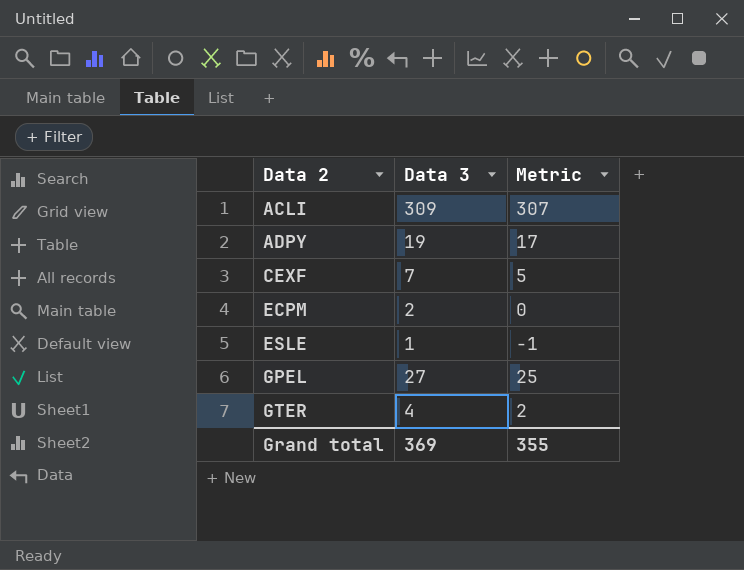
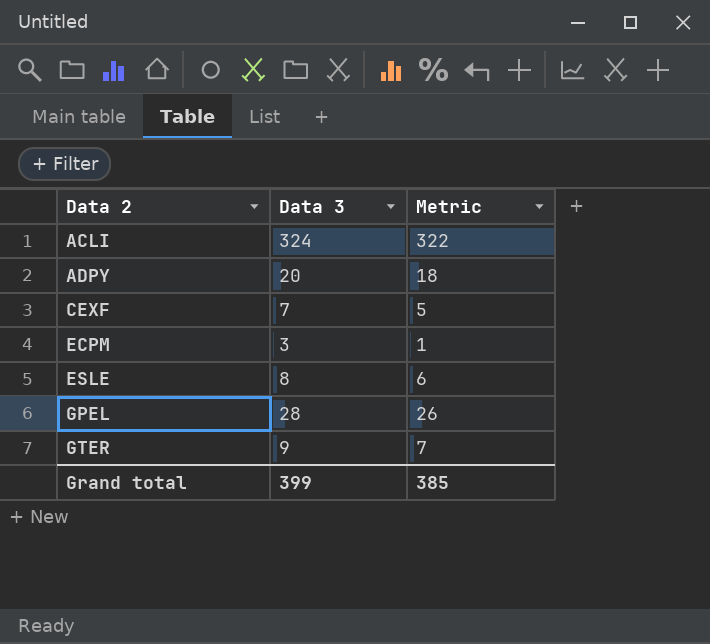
ACLI | Data 3: 309 -> 324
ACLI | Metric: 307 -> 322
ADPY | Data 3: 19 -> 20
ADPY | Metric: 17 -> 18
ECPM | Data 3: 2 -> 3
ECPM | Metric: 0 -> 1
ESLE | Data 3: 1 -> 8
ESLE | Metric: -1 -> 6
GPEL | Data 3: 27 -> 28
GPEL | Metric: 25 -> 26
GTER | Data 3: 4 -> 9
GTER | Metric: 2 -> 7
Grand total | Data 3: 369 -> 399
Grand total | Metric: 355 -> 385

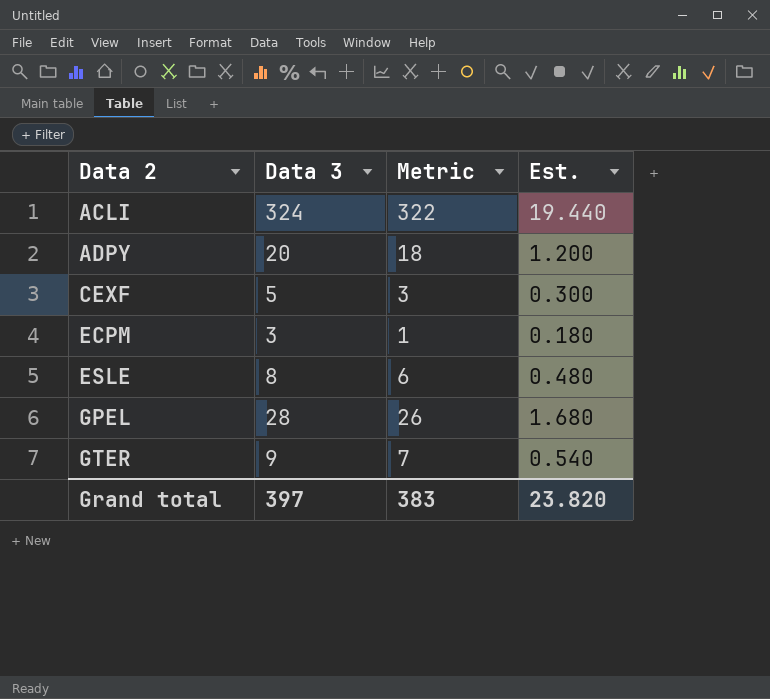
column Est. | formula: none -> [Data 3] * 0.06
CEXF | Data 3: 7 -> 5
CEXF | Metric: 5 -> 3
Grand total | Data 3: 399 -> 397
Grand total | Metric: 385 -> 383

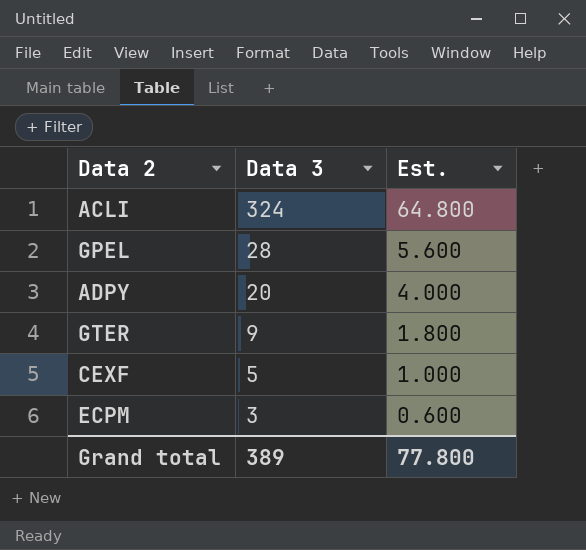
row order: Data 2 ascending -> Data 3 descending
column Metric | formula: [Data 3] - 2 -> none
column Est. | formula: [Data 3] * 0.06 -> [Data 3] * 0.2
row ESLE: 8 | 6 | 0.480 -> none
Grand total | Data 3: 397 -> 389
Grand total | Est.: 23.820 -> 77.800

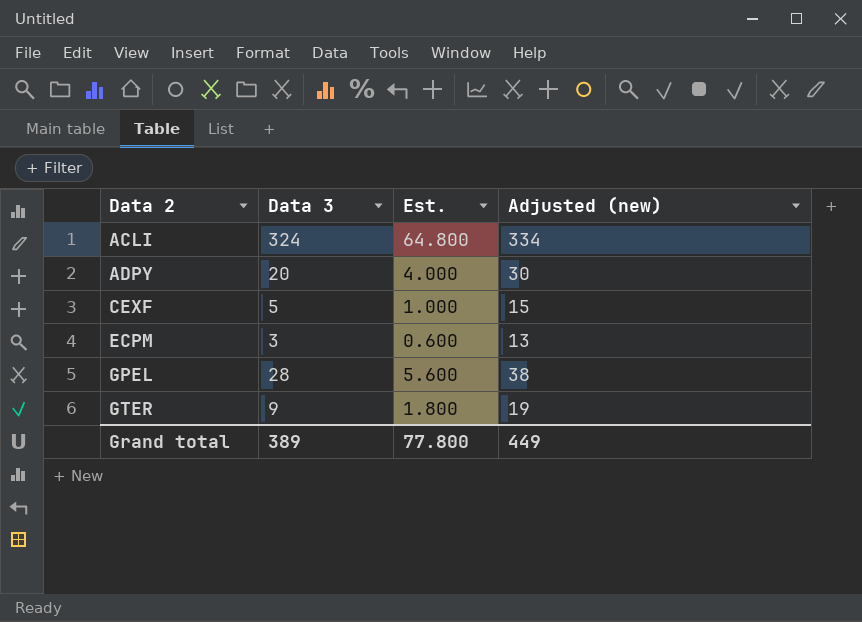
row order: Data 3 descending -> Data 2 ascending
column Adjusted (new) | formula: none -> [Data 3] + 10

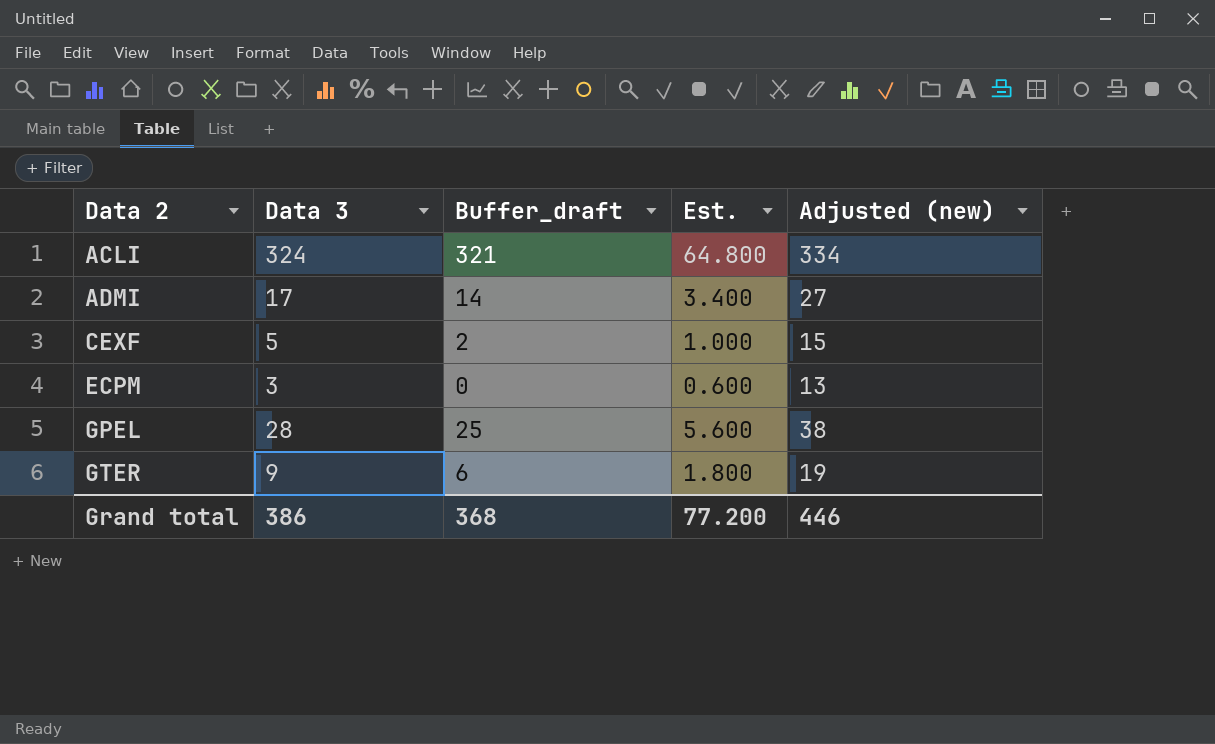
column Buffer_draft | formula: none -> [Data 3] - 3
row ADPY: 20 | 4.000 | 30 -> none
row ADMI: none -> 17 | 14 | 3.400 | 27
Grand total | Data 3: 389 -> 386
Grand total | Est.: 77.800 -> 77.200
Grand total | Adjusted (new): 449 -> 446

